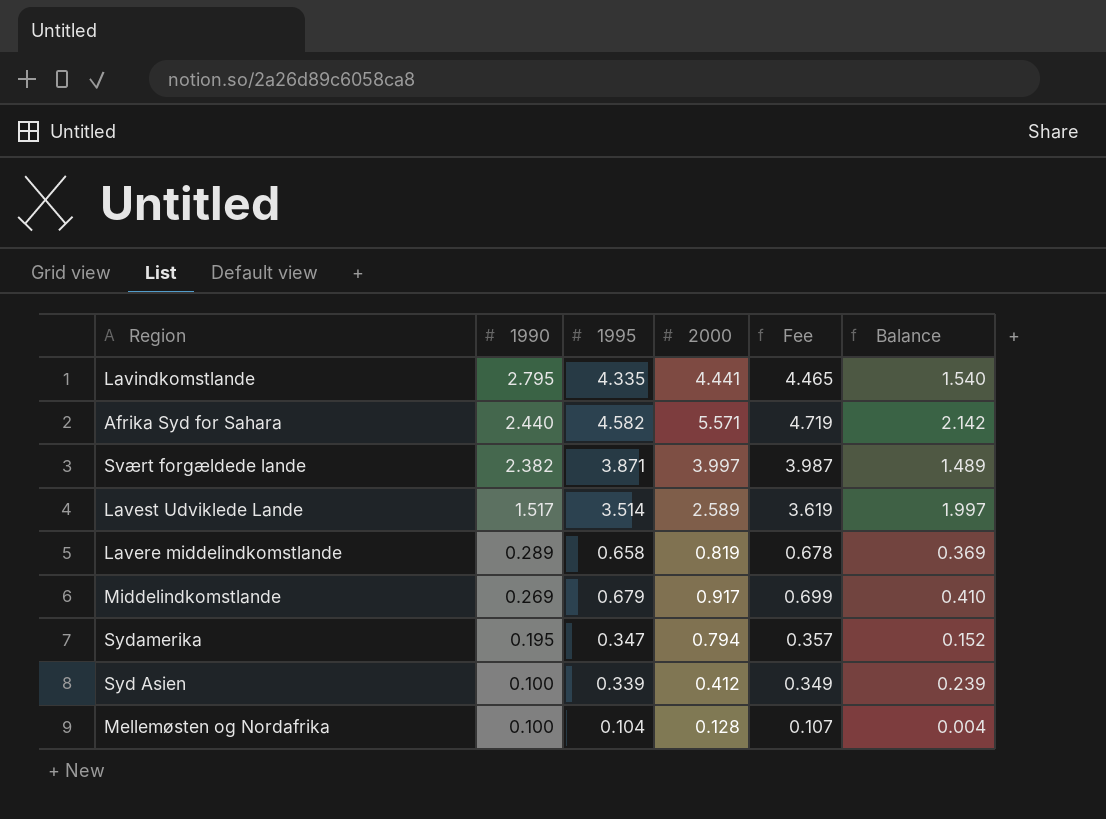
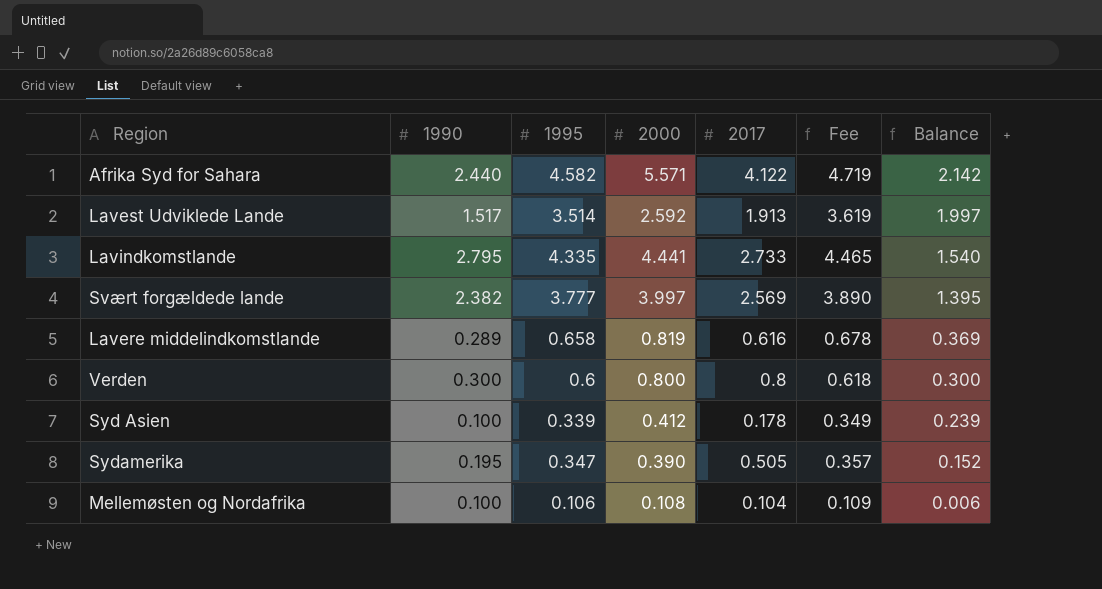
row order: 1990 descending -> Balance descending
column 2017 | position: none -> 5
row Middelindkomstlande: 0.269 | 0.679 | 0.917 | 0.699 | 0.410 -> none
Lavest Udviklede Lande | 2000: 2.589 -> 2.592
Svært forgældede lande | 1995: 3.871 -> 3.777
Svært forgældede lande | Fee: 3.987 -> 3.890
Svært forgældede lande | Balance: 1.489 -> 1.395
row Verden: none -> 0.300 | 0.6 | 0.800 | 0.8 | 0.618 | 0.300
Sydamerika | 2000: 0.794 -> 0.390
Mellemøsten og Nordafrika | 1995: 0.104 -> 0.106
Mellemøsten og Nordafrika | 2000: 0.128 -> 0.108
Mellemøsten og Nordafrika | Fee: 0.107 -> 0.109
Mellemøsten og Nordafrika | Balance: 0.004 -> 0.006

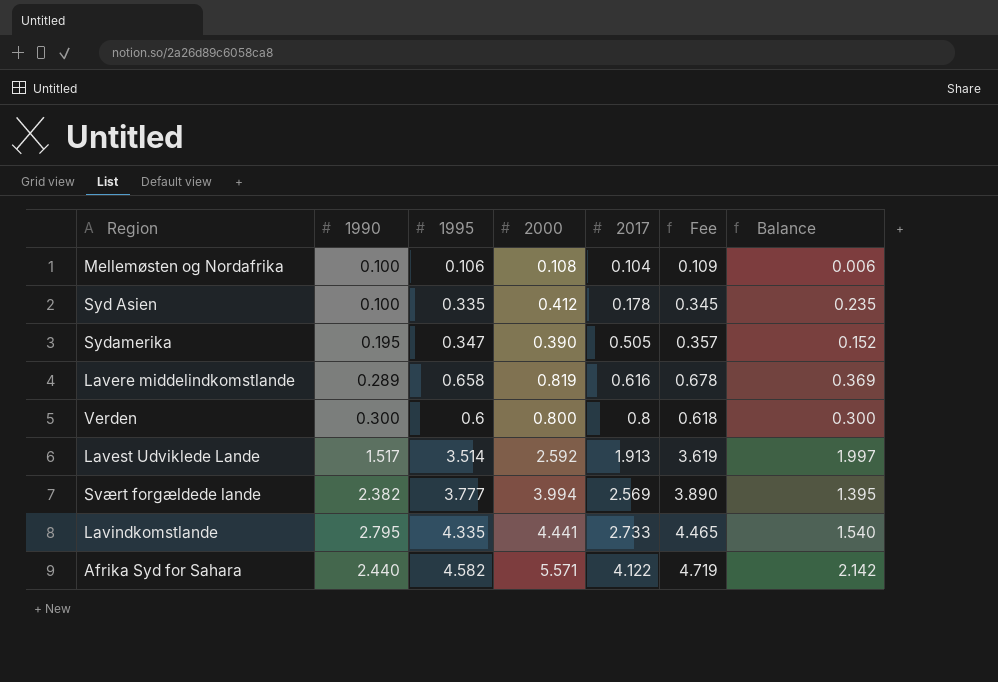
row order: Balance descending -> 2017 ascending
Syd Asien | 1995: 0.339 -> 0.335
Syd Asien | Fee: 0.349 -> 0.345
Syd Asien | Balance: 0.239 -> 0.235
Svært forgældede lande | 2000: 3.997 -> 3.994

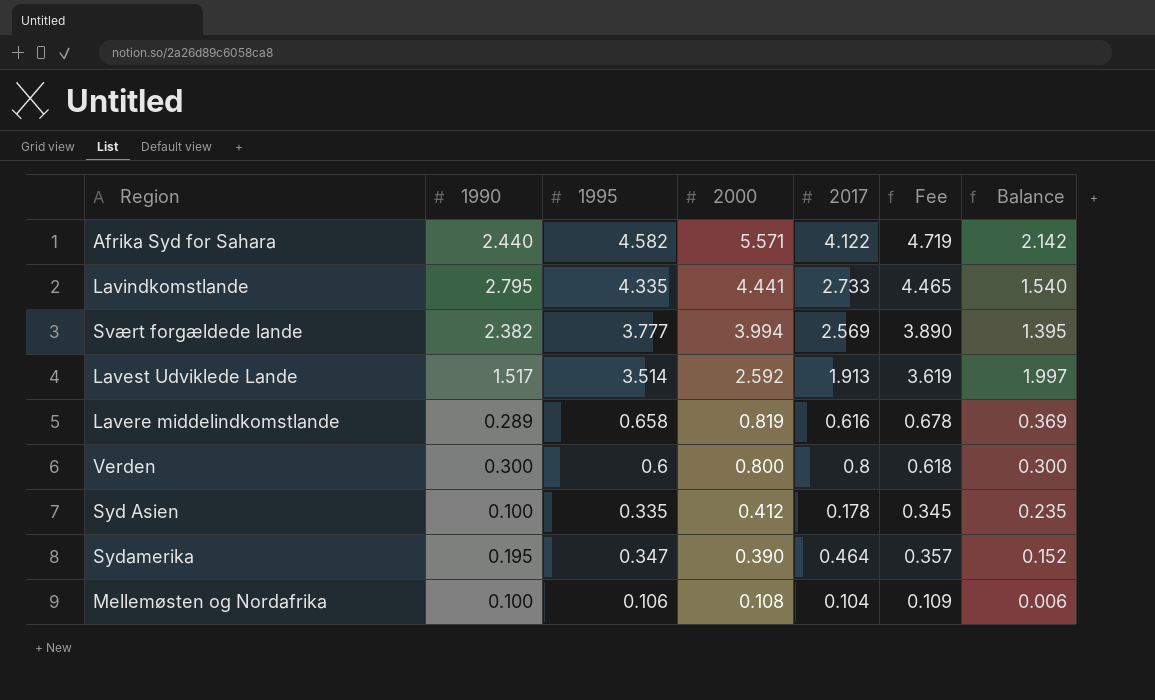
row order: 2017 ascending -> 2000 descending
Sydamerika | 2017: 0.505 -> 0.464

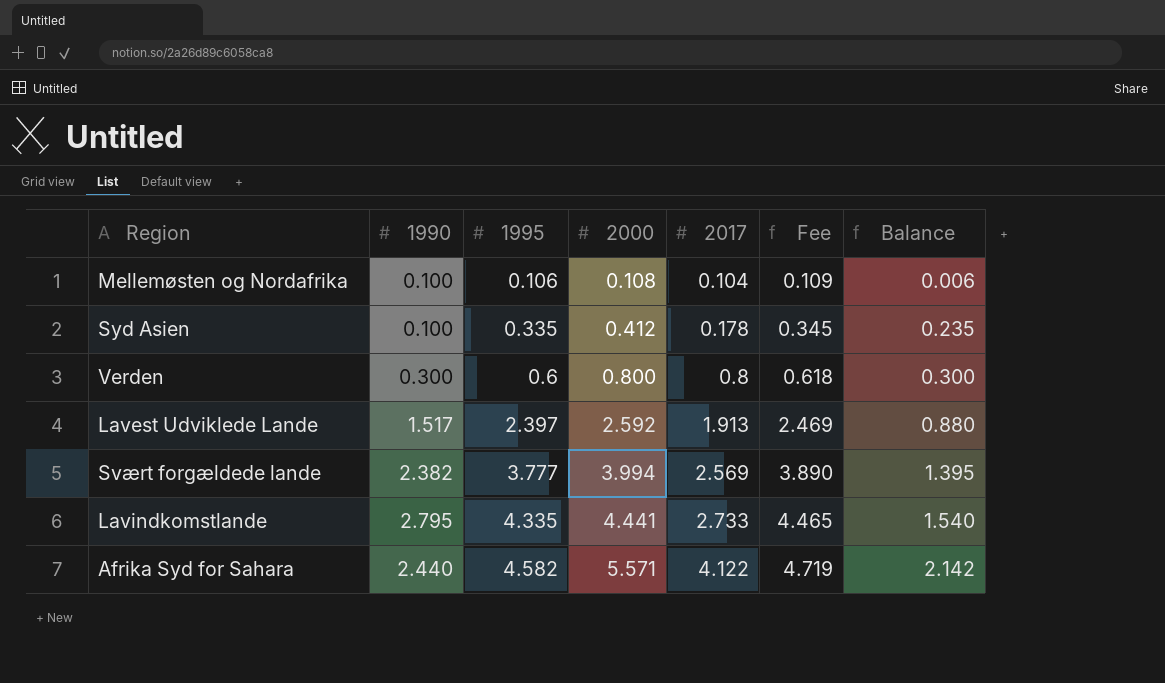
row order: 2000 descending -> 1995 ascending
row Lavere middelindkomstlande: 0.289 | 0.658 | 0.819 | 0.616 | 0.678 | 0.369 -> none
row Sydamerika: 0.195 | 0.347 | 0.390 | 0.464 | 0.357 | 0.152 -> none
Lavest Udviklede Lande | 1995: 3.514 -> 2.397
Lavest Udviklede Lande | Fee: 3.619 -> 2.469
Lavest Udviklede Lande | Balance: 1.997 -> 0.880

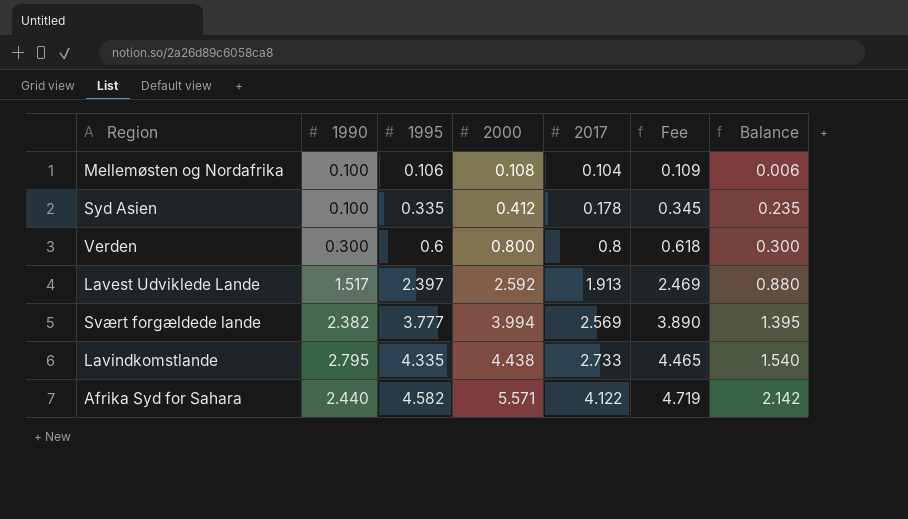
Lavindkomstlande | 2000: 4.441 -> 4.438

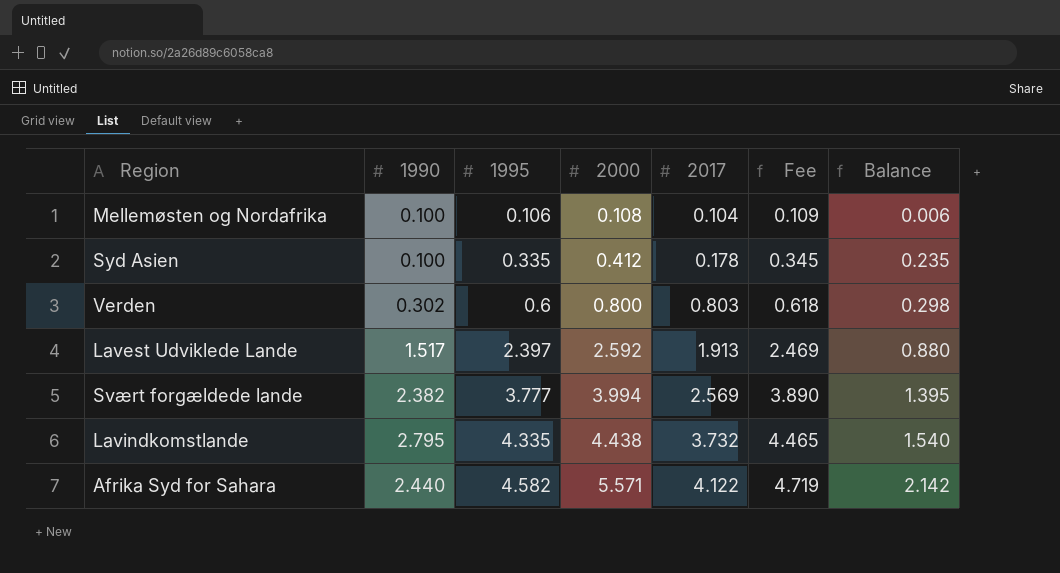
Verden | 1990: 0.300 -> 0.302
Verden | 2017: 0.8 -> 0.803
Verden | Balance: 0.300 -> 0.298
Lavindkomstlande | 2017: 2.733 -> 3.732

